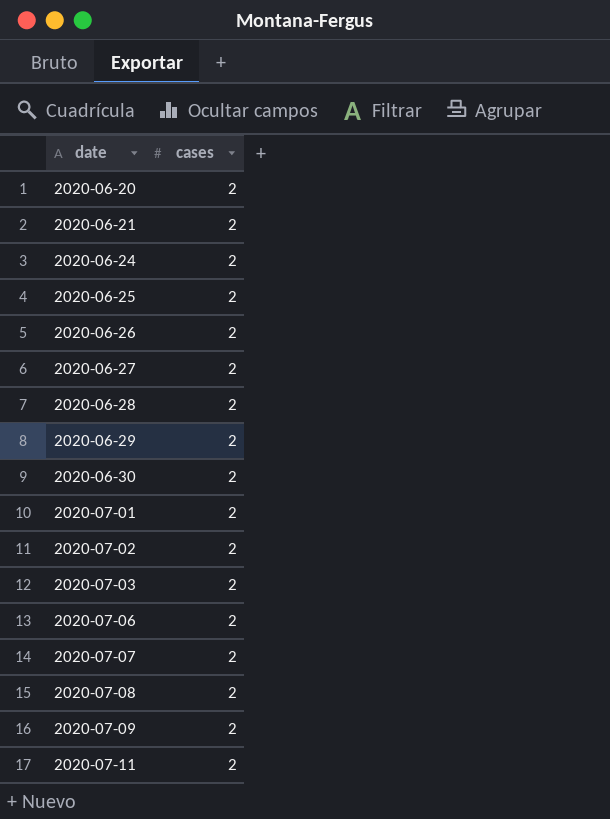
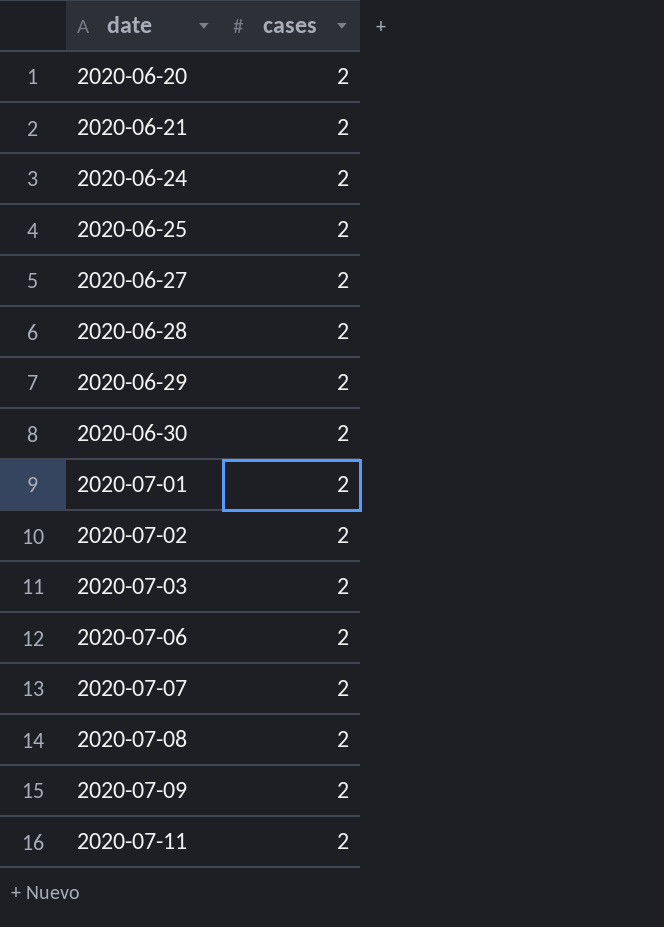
row 2020-06-26: 2 -> none

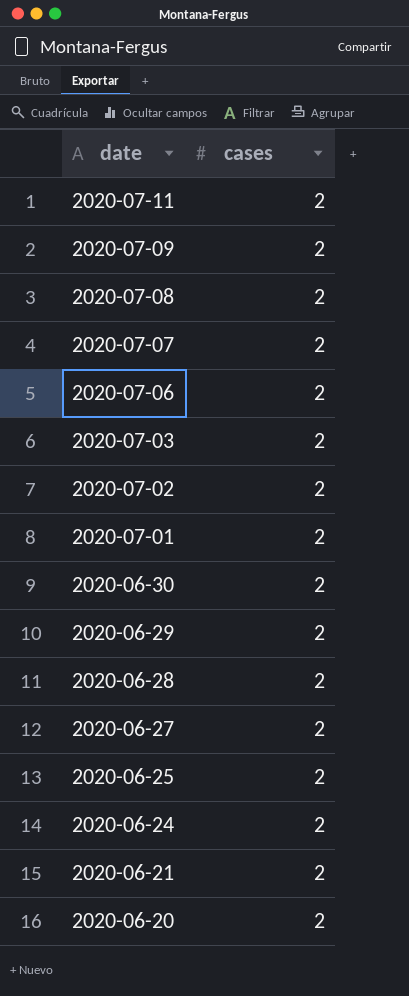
row order: date ascending -> date descending

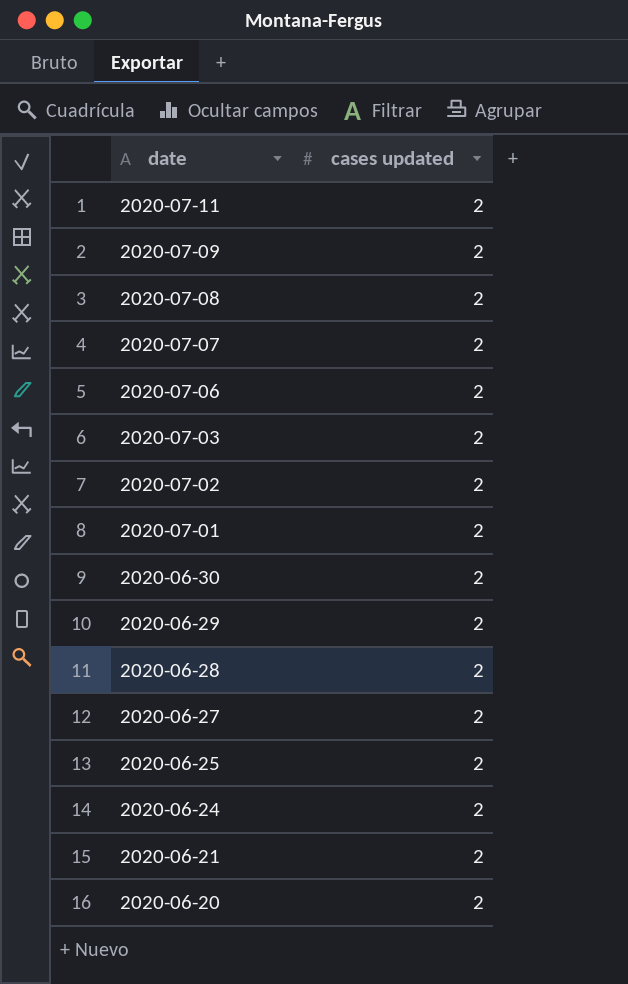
column name: cases -> cases updated

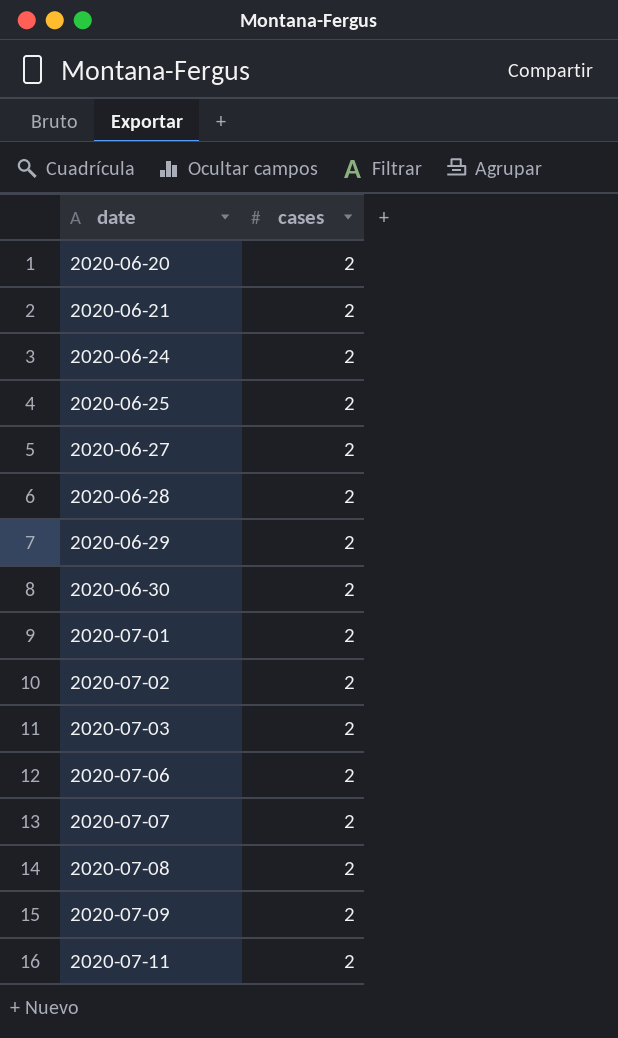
row order: date descending -> date ascending
column name: cases updated -> cases

